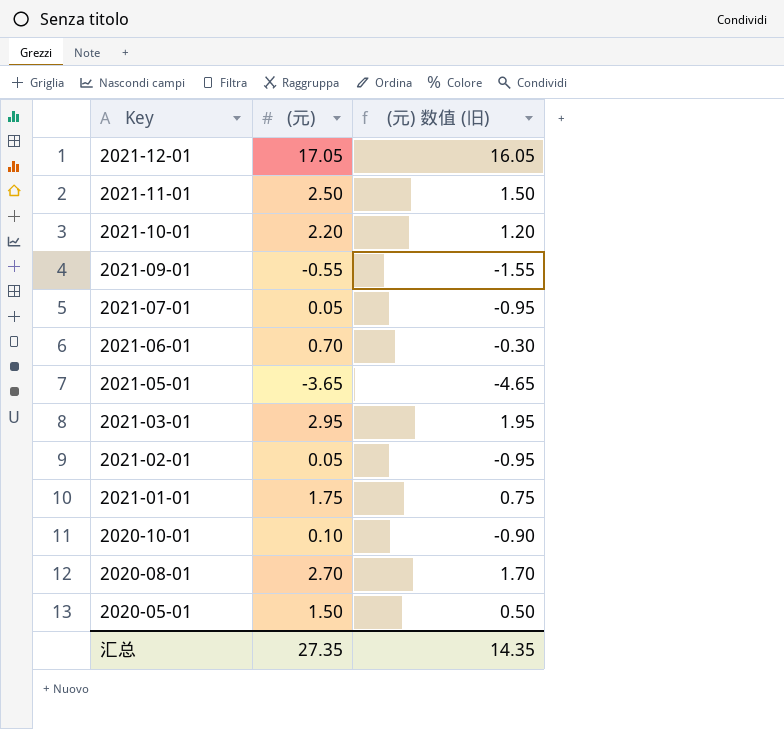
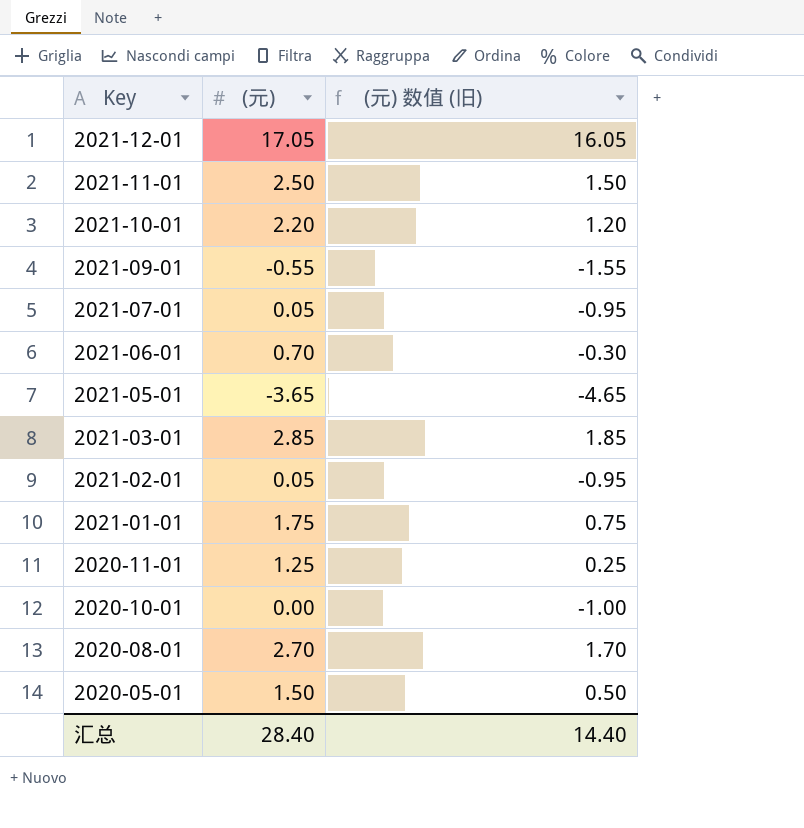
2021-03-01 | (元): 2.95 -> 2.85
2021-03-01 | (元) 数值 (旧): 1.95 -> 1.85
row 2020-11-01: none -> 1.25 | 0.25
2020-10-01 | (元): 0.10 -> 0.00
2020-10-01 | (元) 数值 (旧): -0.90 -> -1.00
汇总 | (元): 27.35 -> 28.40
汇总 | (元) 数值 (旧): 14.35 -> 14.40

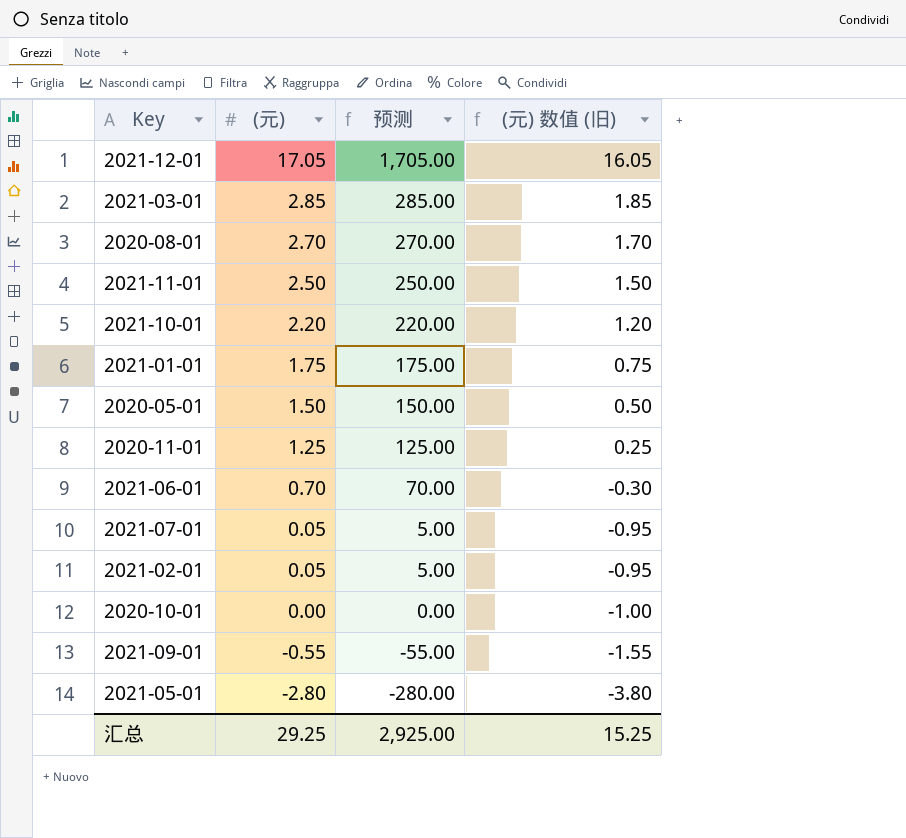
row order: Key descending -> (元) descending
column 预测 | formula: none -> [(元)] * 100
2021-05-01 | (元): -3.65 -> -2.80
2021-05-01 | (元) 数值 (旧): -4.65 -> -3.80
汇总 | (元): 28.40 -> 29.25
汇总 | (元) 数值 (旧): 14.40 -> 15.25

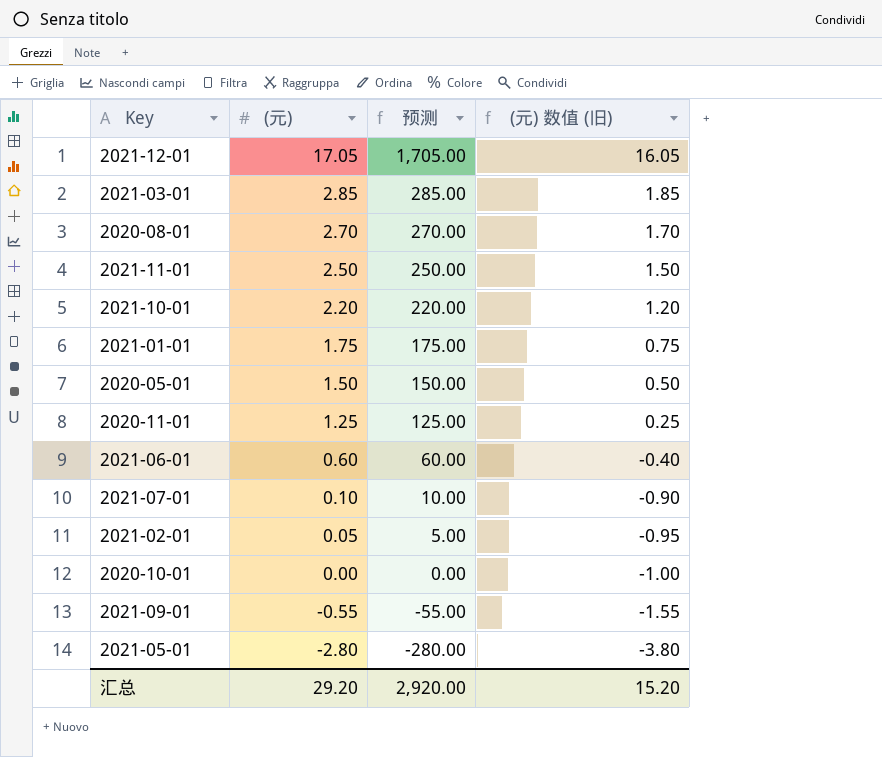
2021-06-01 | (元): 0.70 -> 0.60
2021-06-01 | 预测: 70.00 -> 60.00
2021-06-01 | (元) 数值 (旧): -0.30 -> -0.40
2021-07-01 | (元): 0.05 -> 0.10
2021-07-01 | 预测: 5.00 -> 10.00
2021-07-01 | (元) 数值 (旧): -0.95 -> -0.90
汇总 | (元): 29.25 -> 29.20
汇总 | 预测: 2,925.00 -> 2,920.00
汇总 | (元) 数值 (旧): 15.25 -> 15.20

